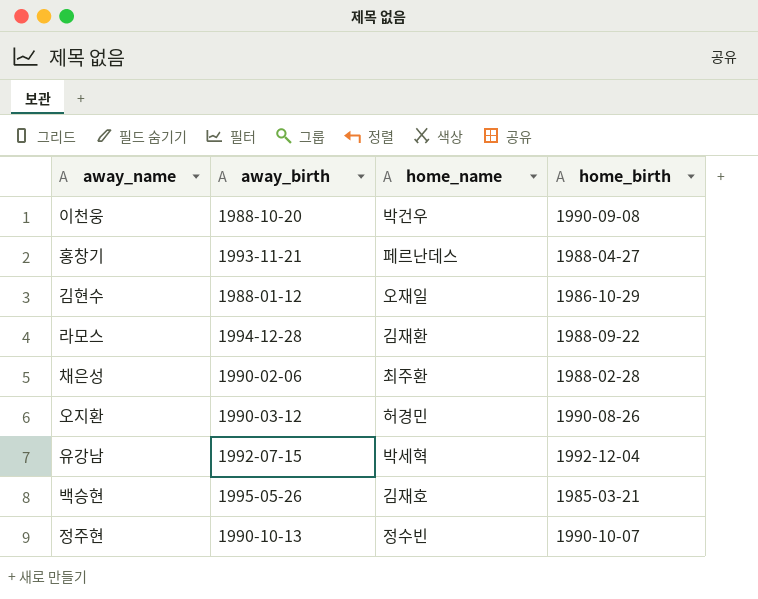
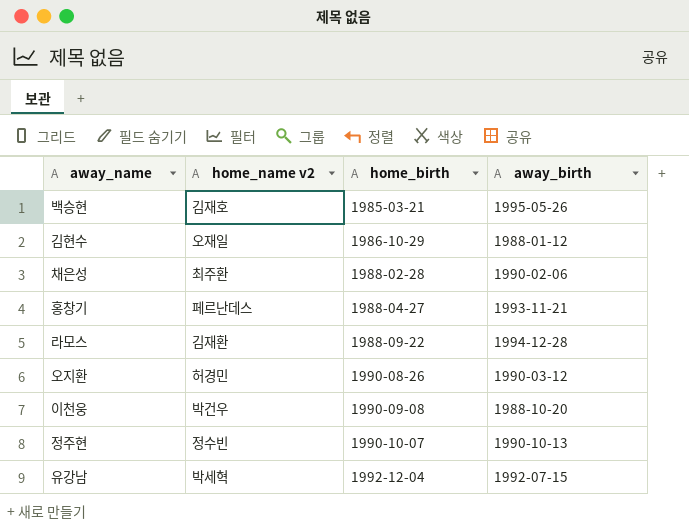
row order: none -> home_birth ascending
column name: home_name -> home_name v2
column away_birth | position: 2 -> 4

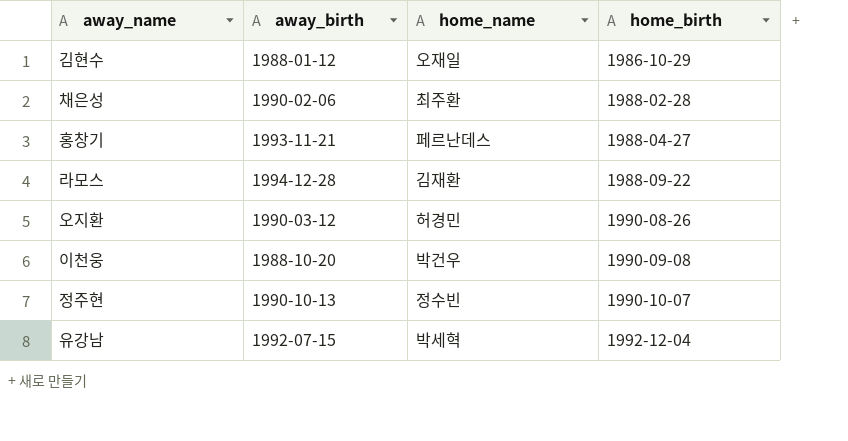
column away_birth | position: 4 -> 2
column name: home_name v2 -> home_name
row 백승현: 김재호 | 1985-03-21 | 1995-05-26 -> none

